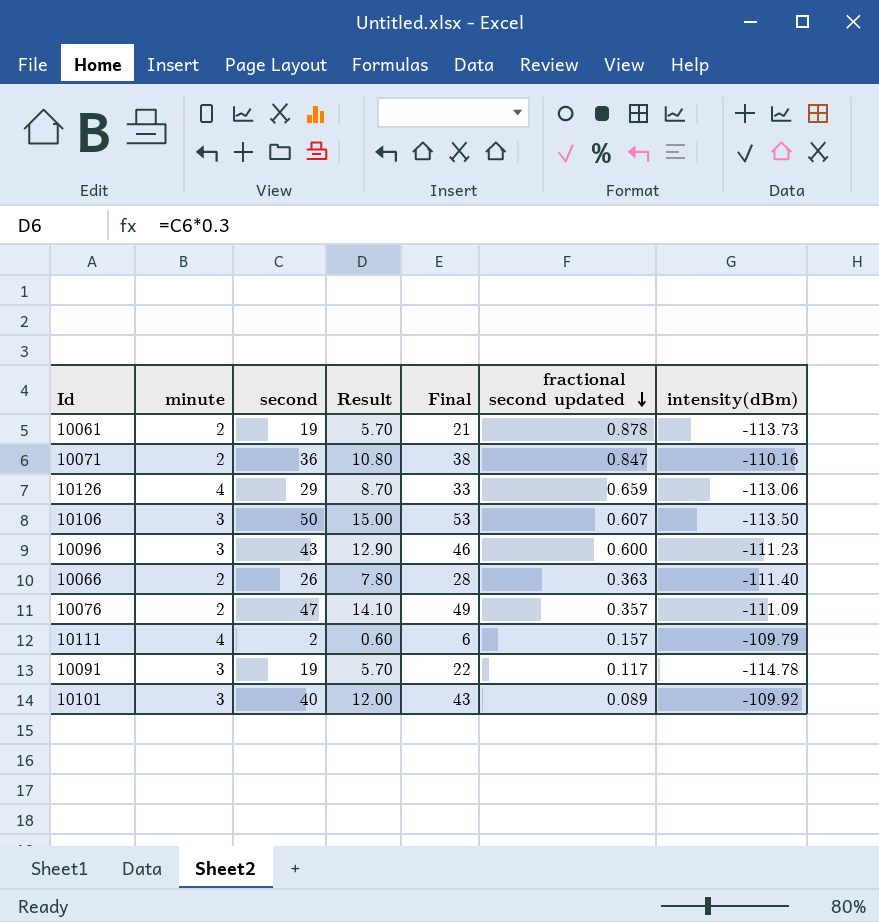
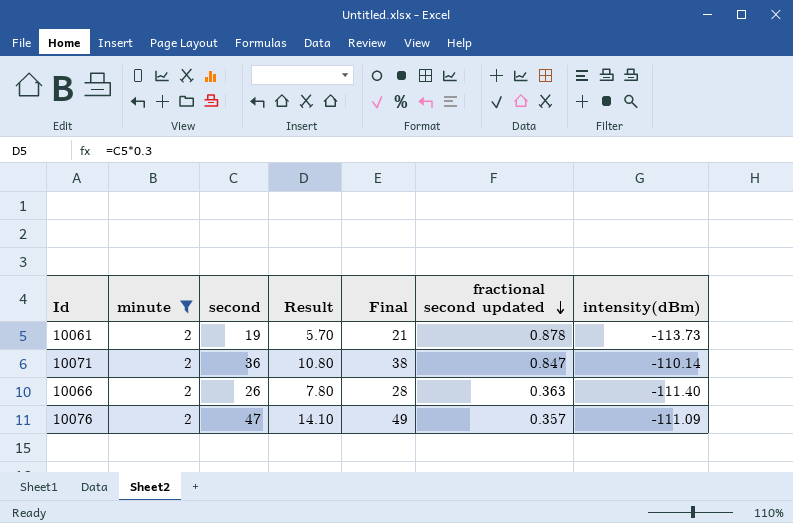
filter: none -> minute = 2
10071 | intensity(dBm): -110.16 -> -110.14

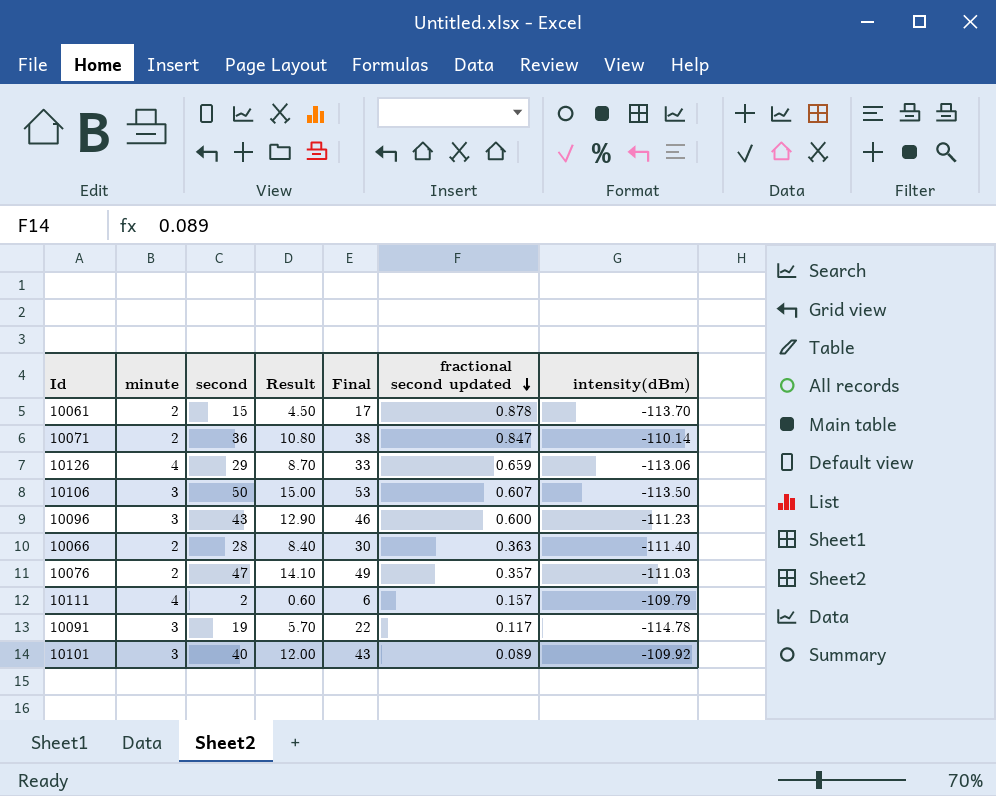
filter: minute = 2 -> none
10061 | second: 19 -> 15
10061 | Result: 5.70 -> 4.50
10061 | Final: 21 -> 17
10061 | intensity(dBm): -113.73 -> -113.70
10066 | second: 26 -> 28
10066 | Result: 7.80 -> 8.40
10066 | Final: 28 -> 30
10076 | intensity(dBm): -111.09 -> -111.03

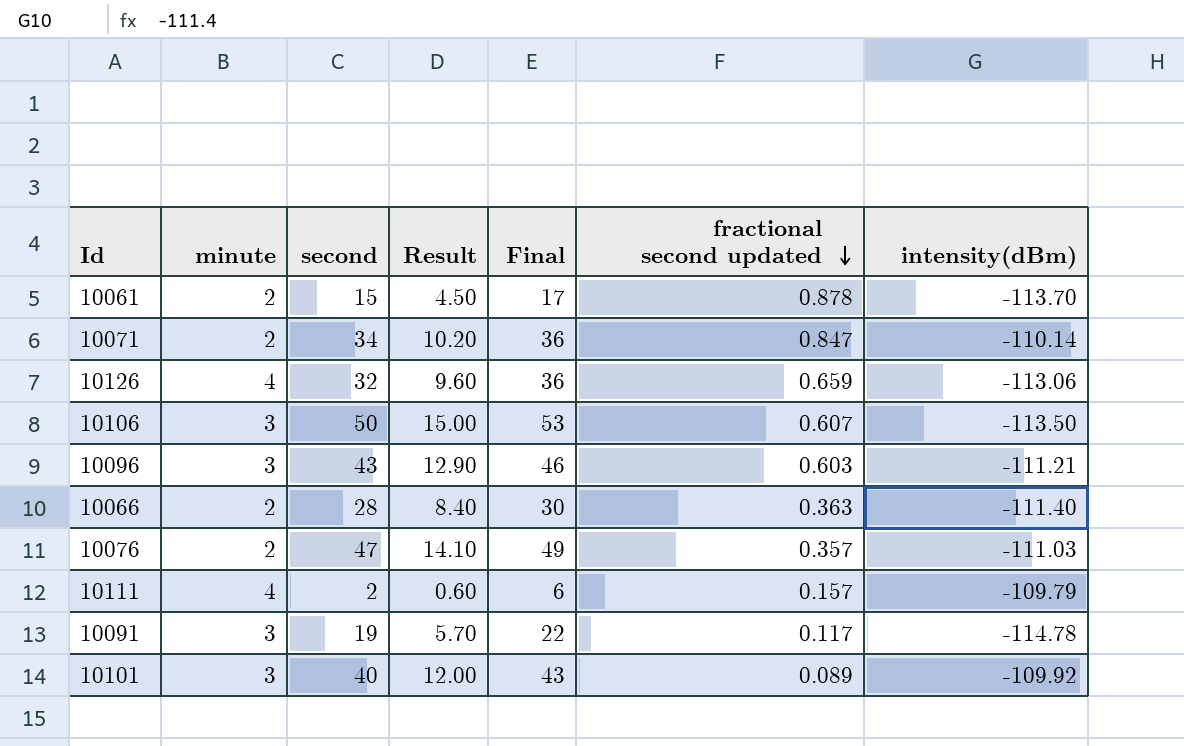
10071 | second: 36 -> 34
10071 | Result: 10.80 -> 10.20
10071 | Final: 38 -> 36
10126 | second: 29 -> 32
10126 | Result: 8.70 -> 9.60
10126 | Final: 33 -> 36
10096 | fractional second updated: 0.600 -> 0.603
10096 | intensity(dBm): -111.23 -> -111.21

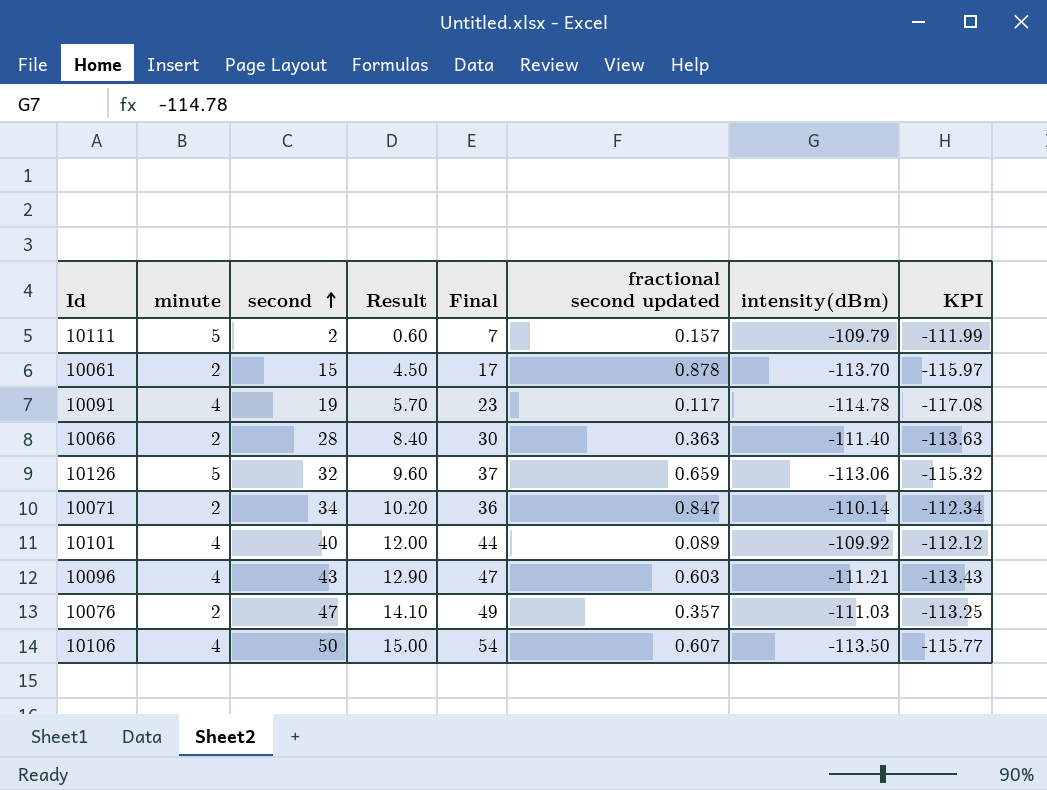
row order: fractional second updated descending -> second ascending
column KPI | formula: none -> [intensity(dBm)] * 1.02
10111 | minute: 4 -> 5
10111 | Final: 6 -> 7
10091 | minute: 3 -> 4
10091 | Final: 22 -> 23
10126 | minute: 4 -> 5
10126 | Final: 36 -> 37
10101 | minute: 3 -> 4
10101 | Final: 43 -> 44
10096 | minute: 3 -> 4
10096 | Final: 46 -> 47
10106 | minute: 3 -> 4
10106 | Final: 53 -> 54

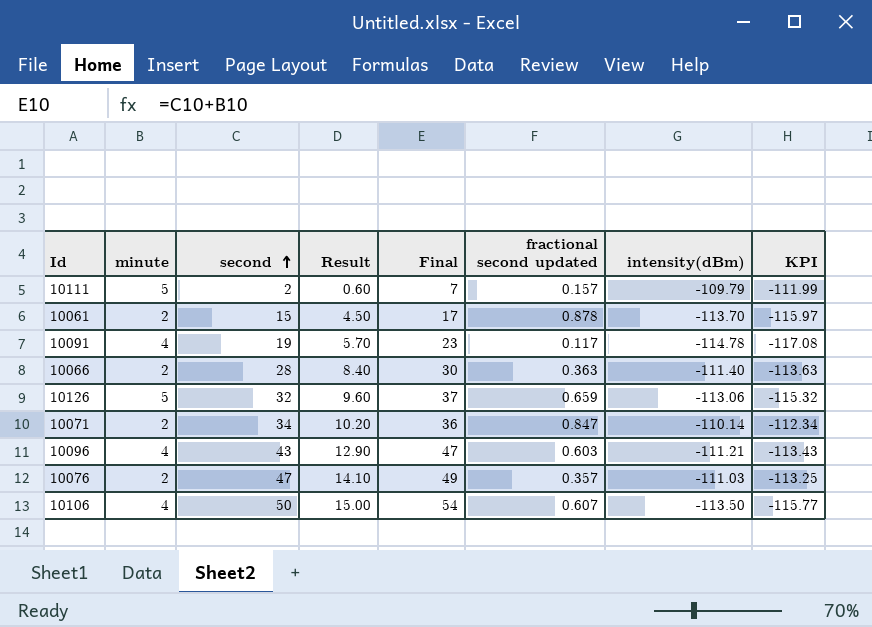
row 10101: 4 | 40 | 12.00 | 44 | 0.089 | -109.92 | -112.12 -> none

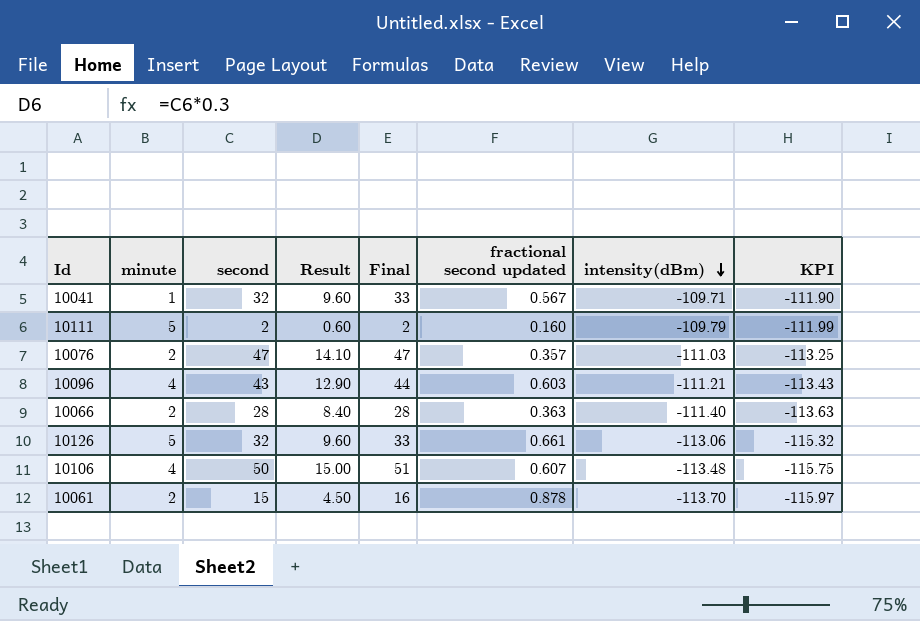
row order: second ascending -> intensity(dBm) descending
column Final | formula: [minute] + [second] -> [second] + [fractional second updated]
row 10091: 4 | 19 | 5.70 | 23 | 0.117 | -114.78 | -117.08 -> none
row 10071: 2 | 34 | 10.20 | 36 | 0.847 | -110.14 | -112.34 -> none
row 10041: none -> 1 | 32 | 9.60 | 33 | 0.567 | -109.71 | -111.90
10111 | fractional second updated: 0.157 -> 0.160
10126 | fractional second updated: 0.659 -> 0.661
10106 | intensity(dBm): -113.50 -> -113.48
10106 | KPI: -115.77 -> -115.75

